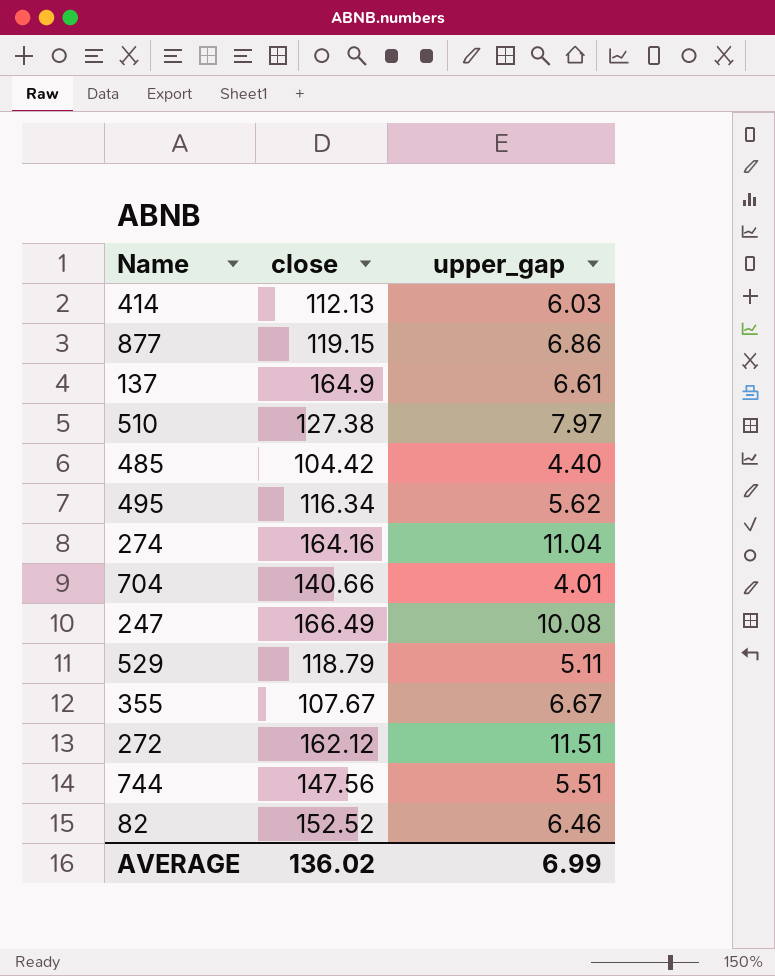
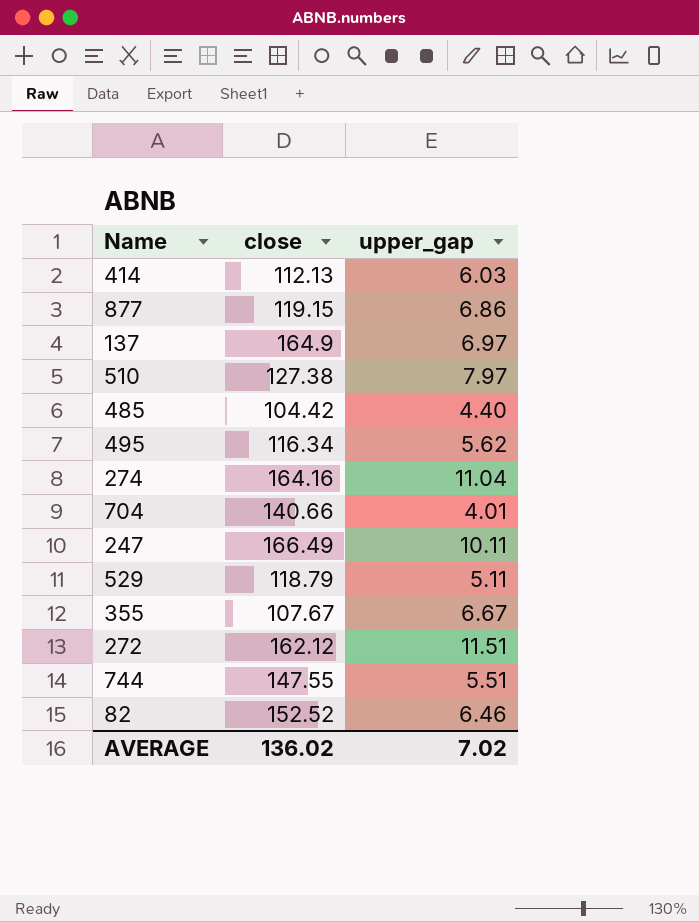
137 | upper_gap: 6.61 -> 6.97
247 | upper_gap: 10.08 -> 10.11
744 | close: 147.56 -> 147.55
AVERAGE | upper_gap: 6.99 -> 7.02

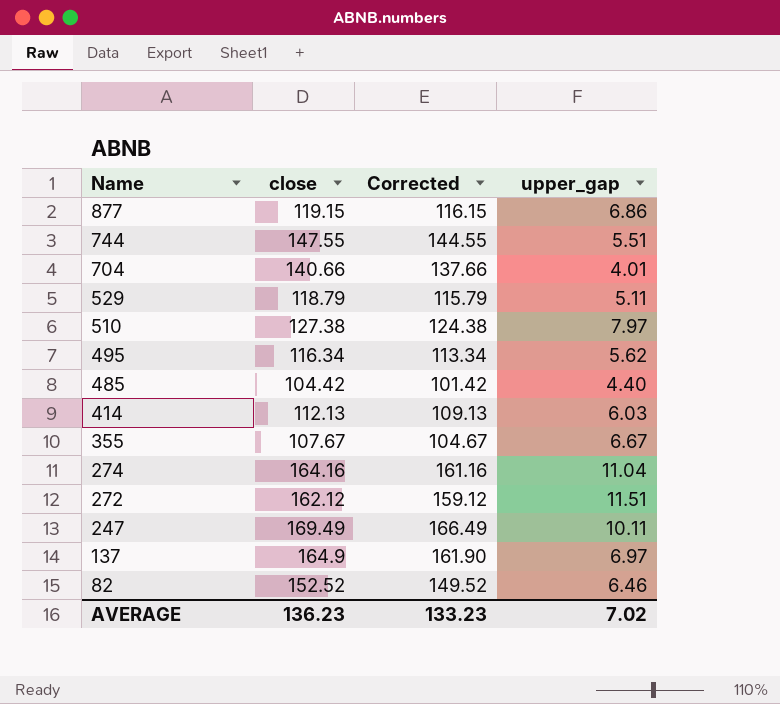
row order: none -> Name descending
column Corrected | formula: none -> [close] - 3
247 | close: 166.49 -> 169.49
AVERAGE | close: 136.02 -> 136.23

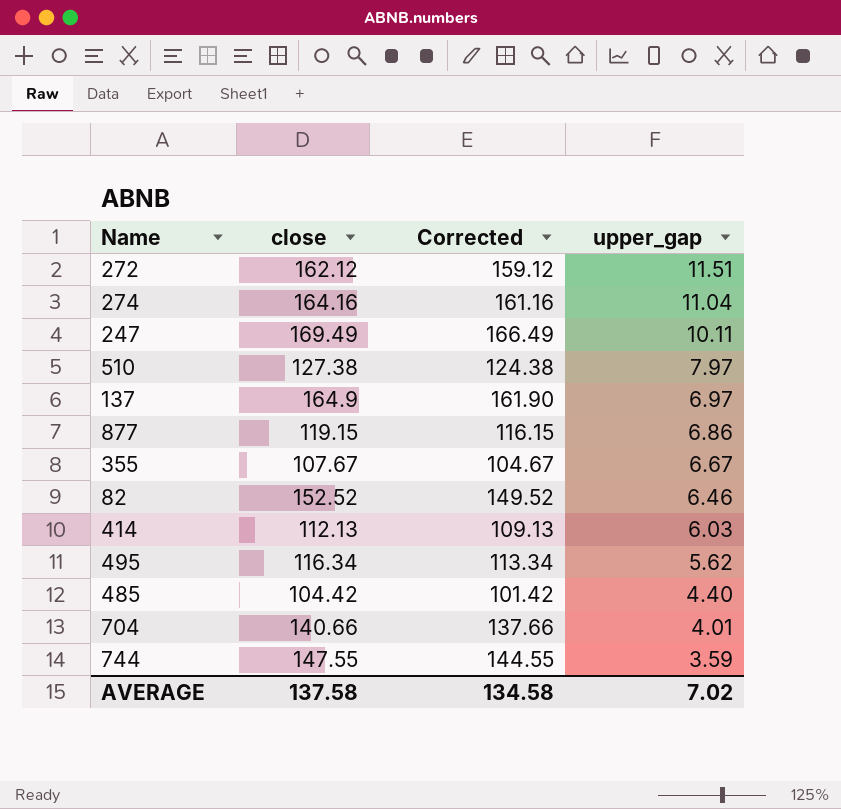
row order: Name descending -> upper_gap descending
row 529: 118.79 | 115.79 | 5.11 -> none
744 | upper_gap: 5.51 -> 3.59
AVERAGE | close: 136.23 -> 137.58
AVERAGE | Corrected: 133.23 -> 134.58

